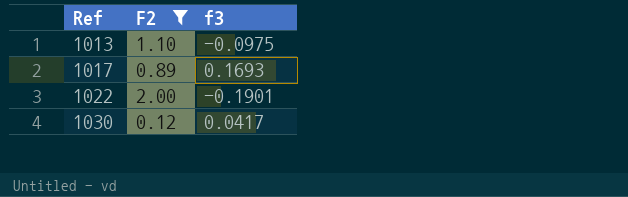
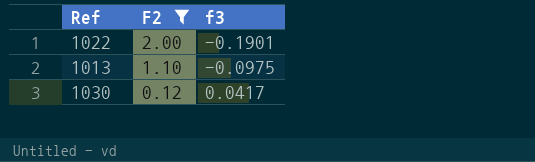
row order: Ref ascending -> F2 descending
row 1017: 0.89 | 0.1693 -> none

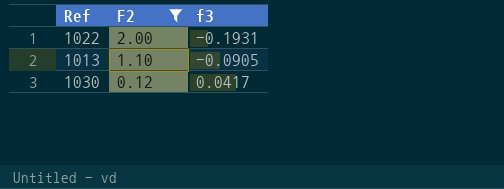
1022 | f3: -0.1901 -> -0.1931
1013 | f3: -0.0975 -> -0.0905

